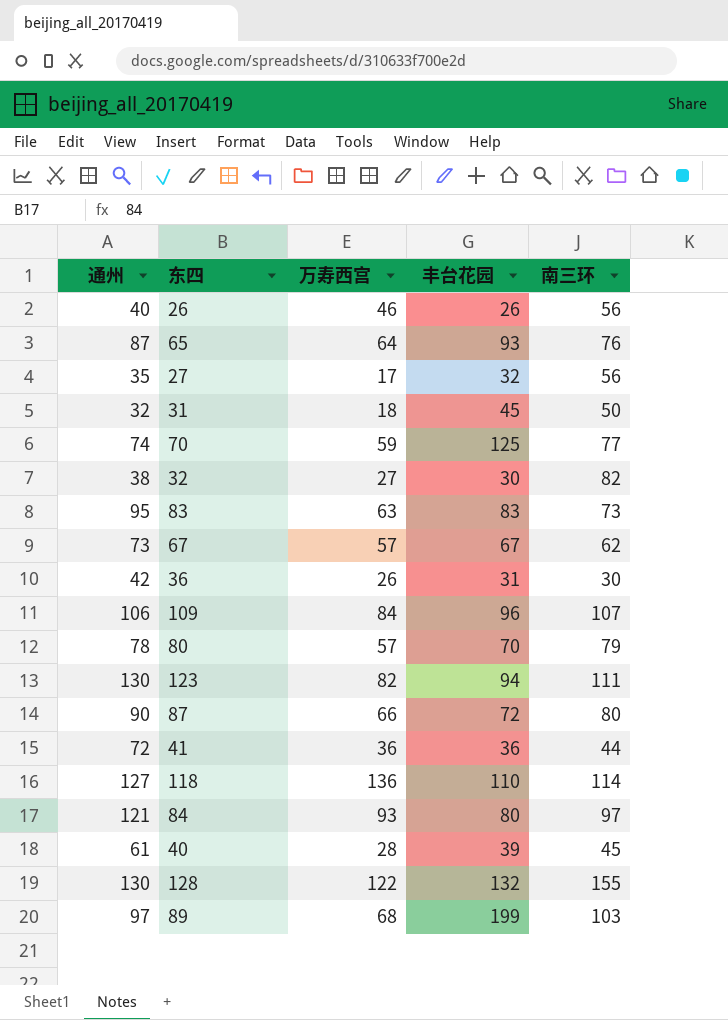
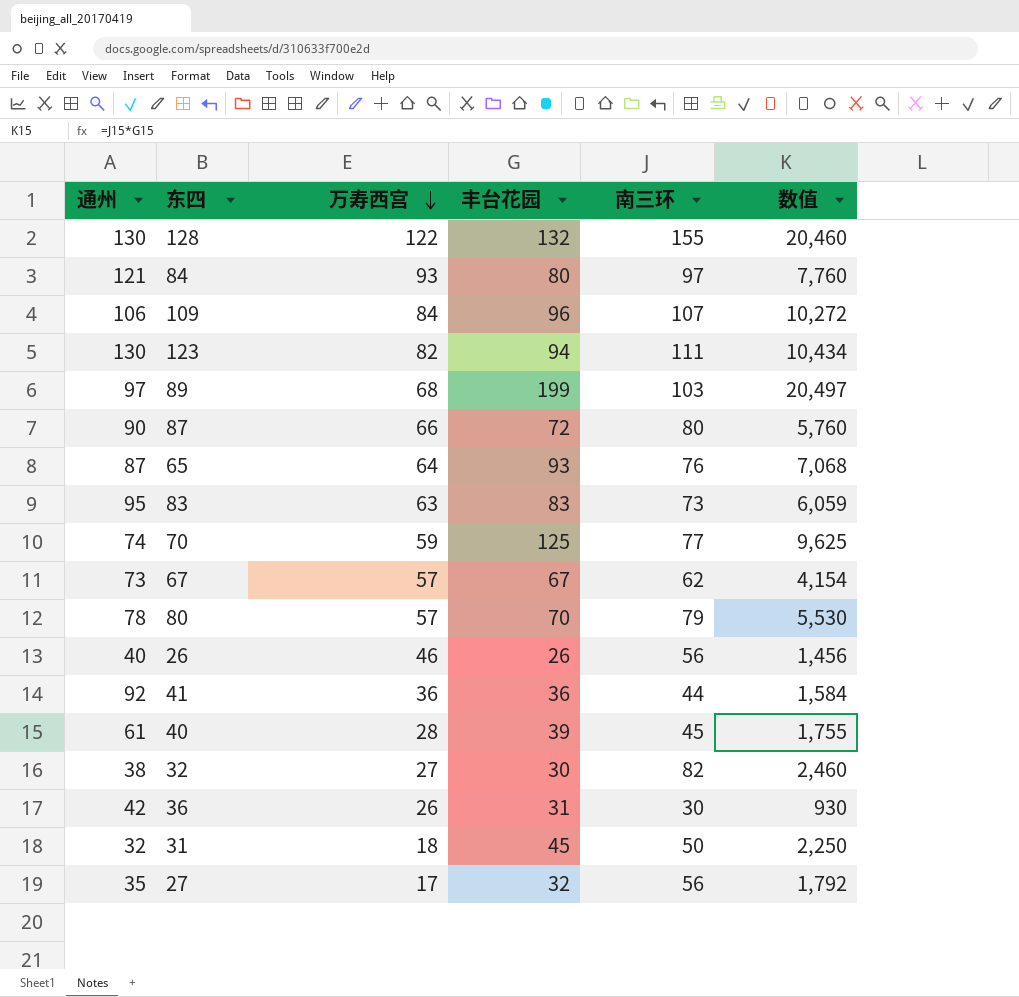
row order: none -> 万寿西宫 descending
column 数值 | formula: none -> [丰台花园] * [南三环]
row 118: 127 | 136 | 110 | 114 -> none
41 | 通州: 72 -> 92

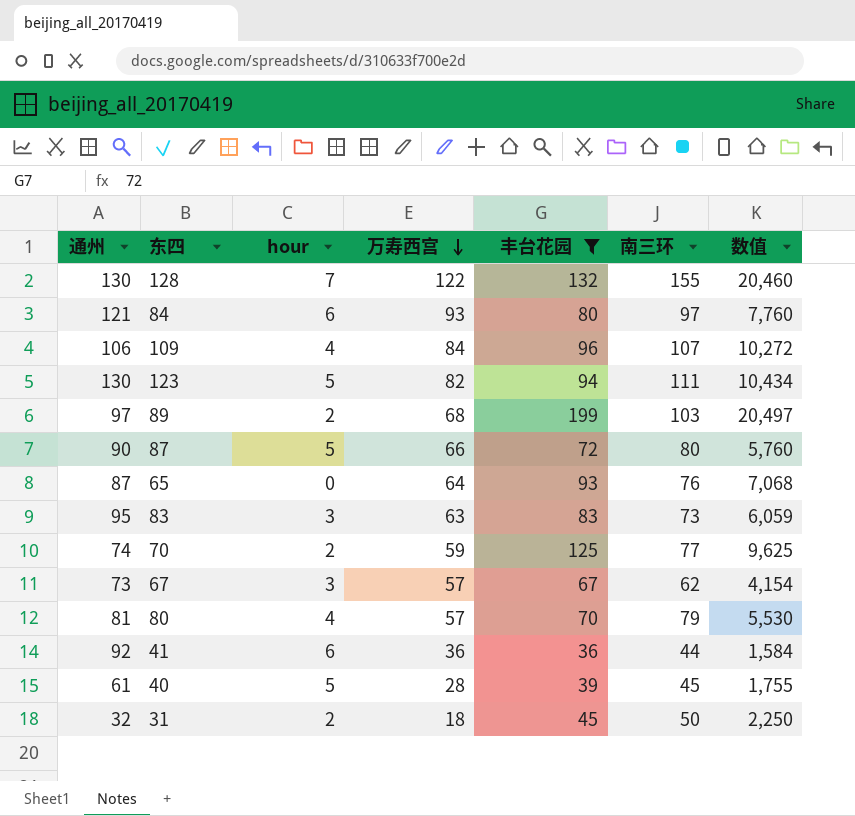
filter: none -> 丰台花园 >= 36
column hour | position: none -> 3
80 | 通州: 78 -> 81

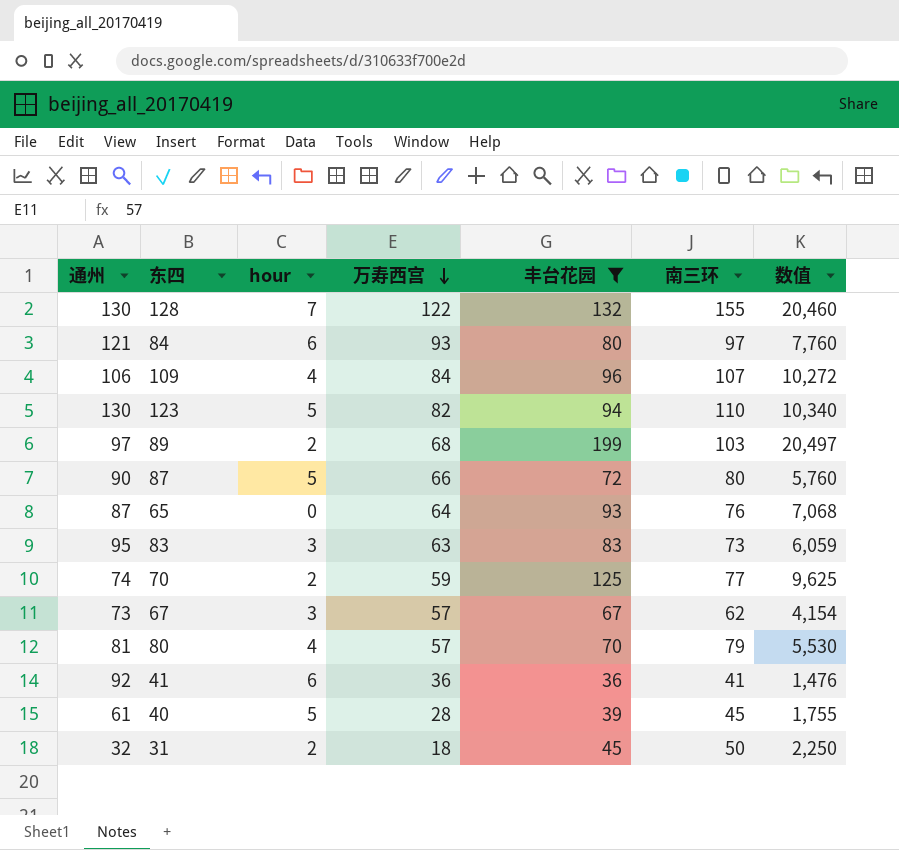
123 | 南三环: 111 -> 110
123 | 数值: 10,434 -> 10,340
41 | 南三环: 44 -> 41
41 | 数值: 1,584 -> 1,476

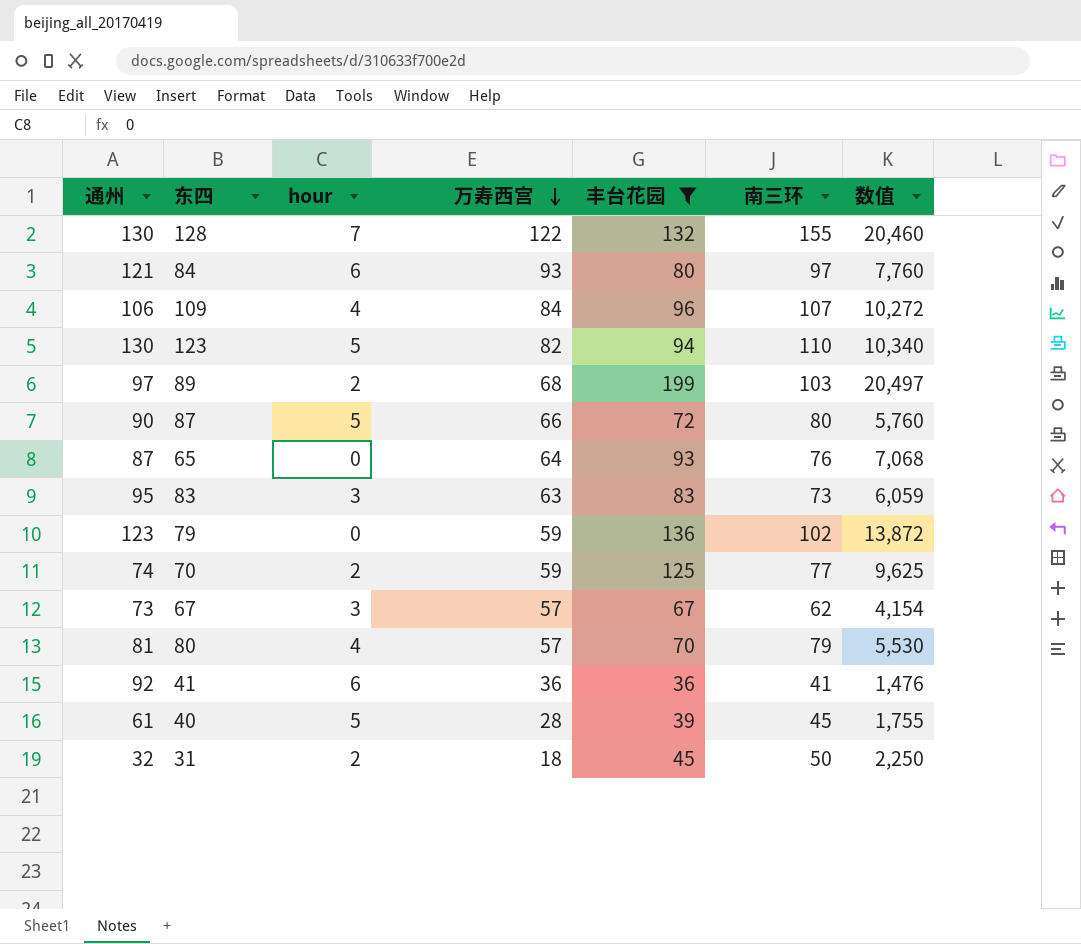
row 79: none -> 123 | 0 | 59 | 136 | 102 | 13,872

